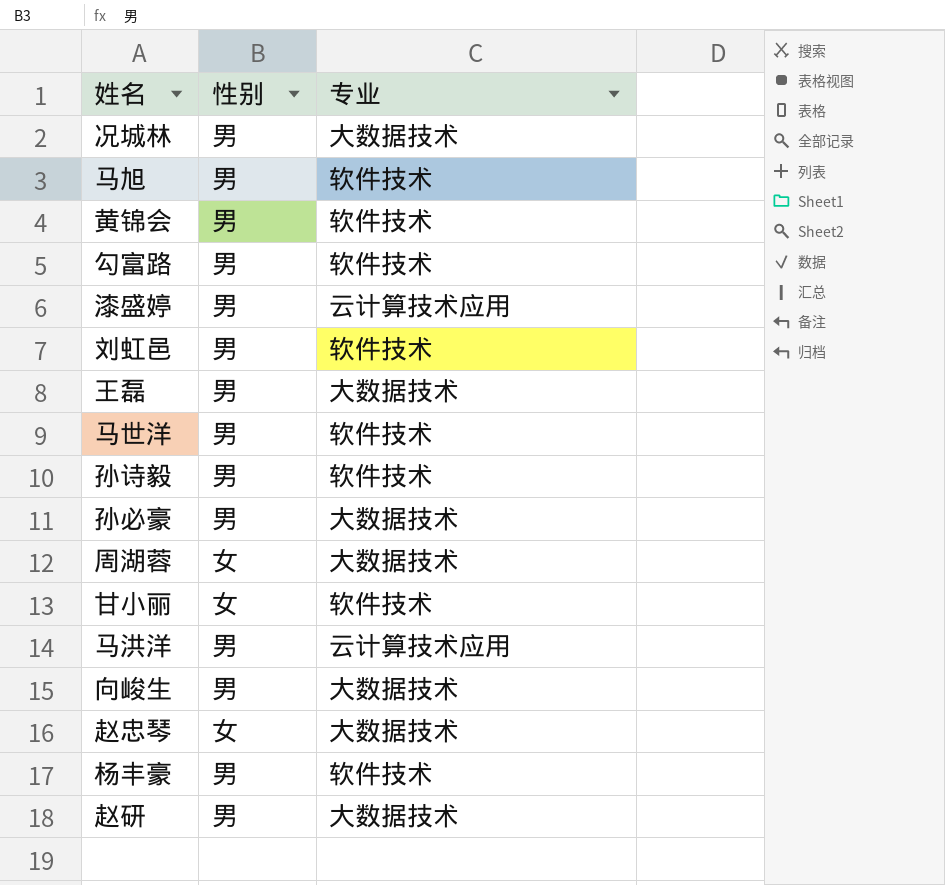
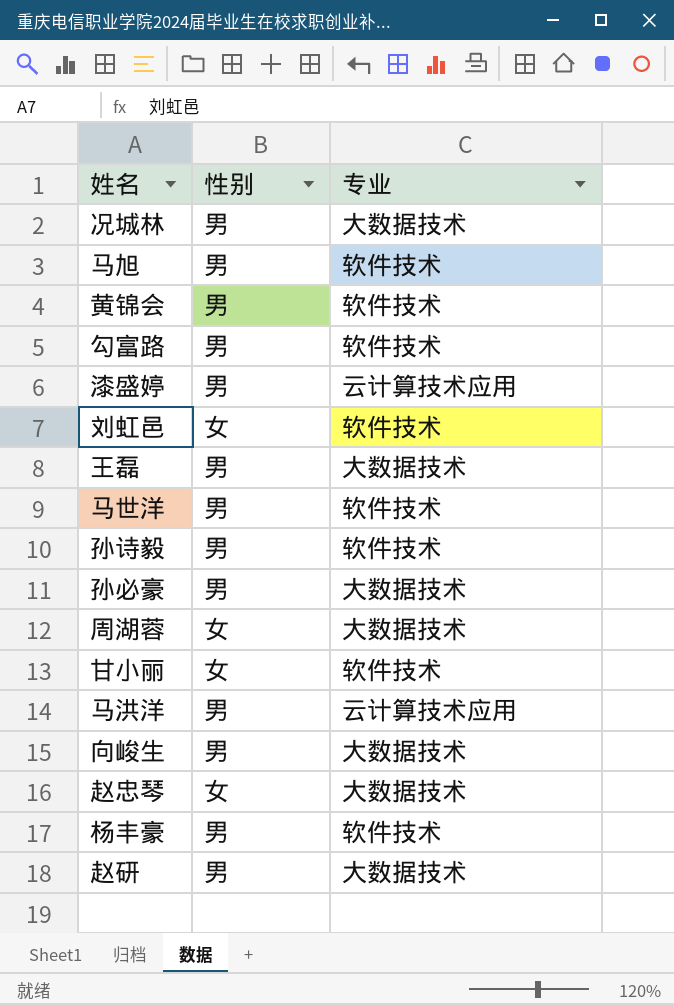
刘虹邑 | 性别: 男 -> 女

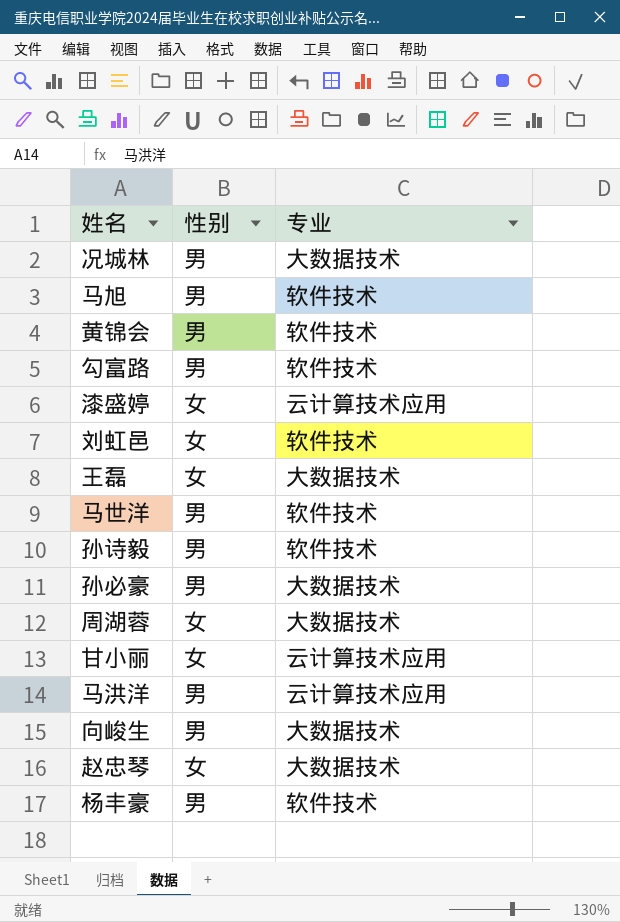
row 赵研: 男 | 大数据技术 -> none
漆盛婷 | 性别: 男 -> 女
王磊 | 性别: 男 -> 女
甘小丽 | 专业: 软件技术 -> 云计算技术应用

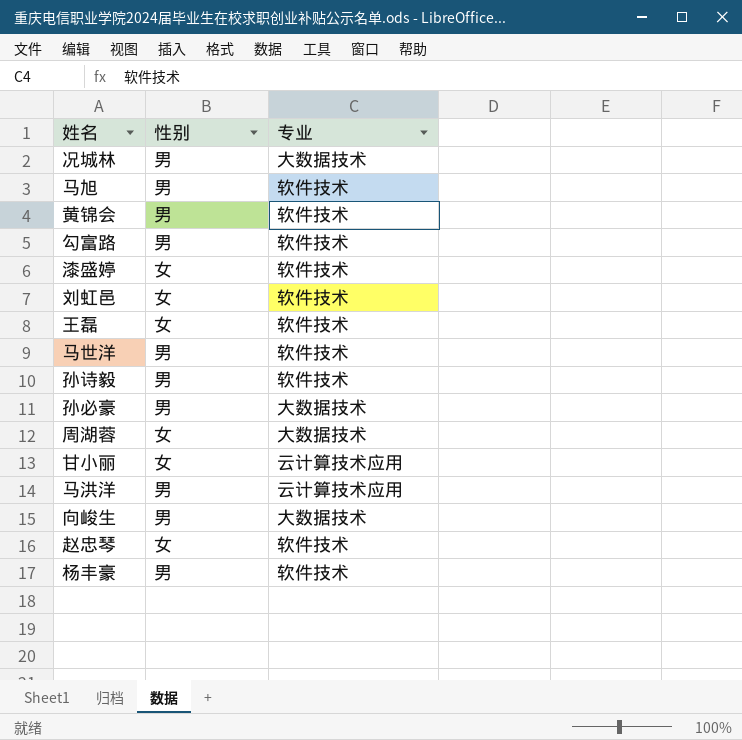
漆盛婷 | 专业: 云计算技术应用 -> 软件技术
王磊 | 专业: 大数据技术 -> 软件技术
赵忠琴 | 专业: 大数据技术 -> 软件技术

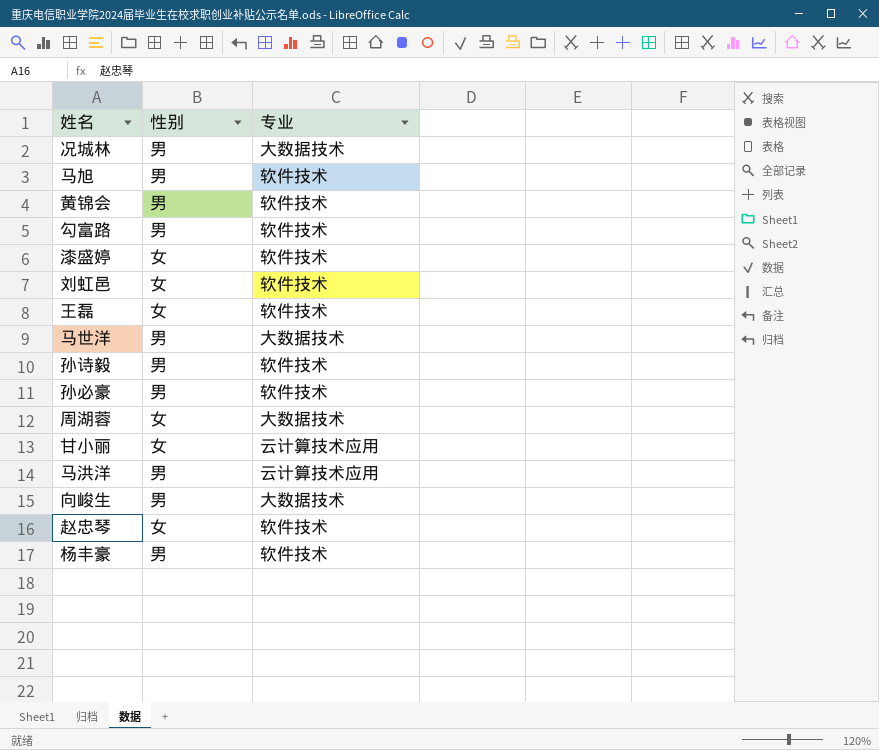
马世洋 | 专业: 软件技术 -> 大数据技术
孙必豪 | 专业: 大数据技术 -> 软件技术

